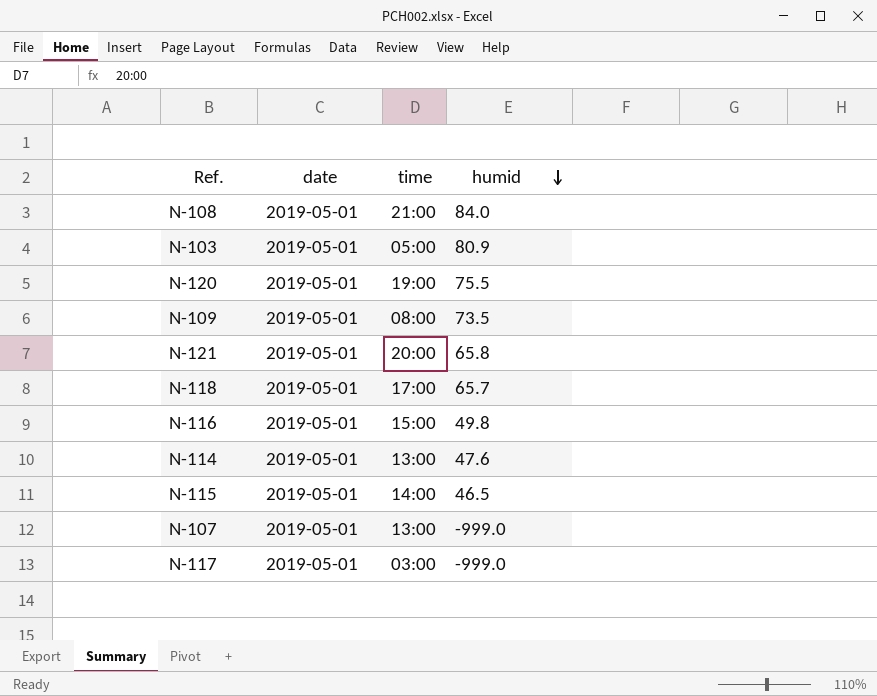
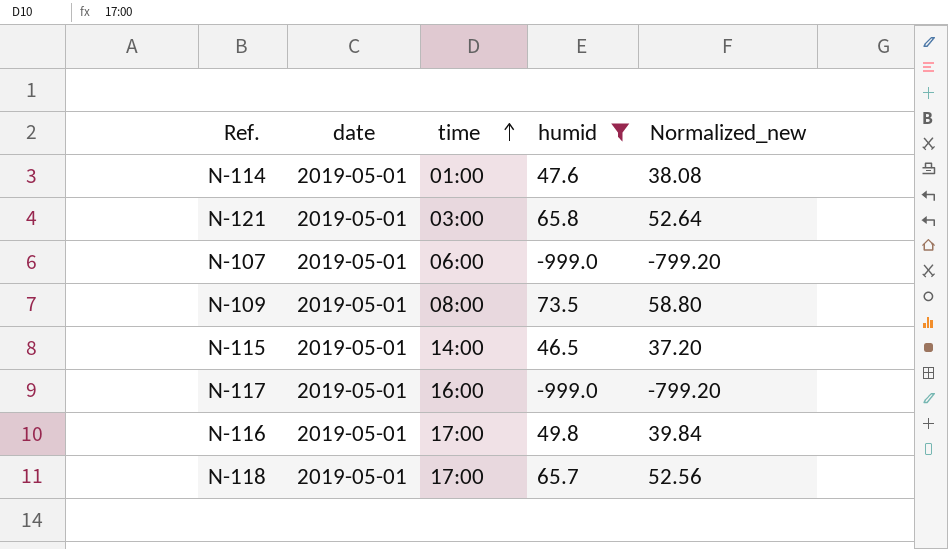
filter: none -> humid <= 73.5
row order: humid descending -> time ascending
column Normalized_new | formula: none -> [humid] * 0.8
N-114 | time: 13:00 -> 01:00
N-121 | time: 20:00 -> 03:00
N-107 | time: 13:00 -> 06:00
N-117 | time: 03:00 -> 16:00
N-116 | time: 15:00 -> 17:00

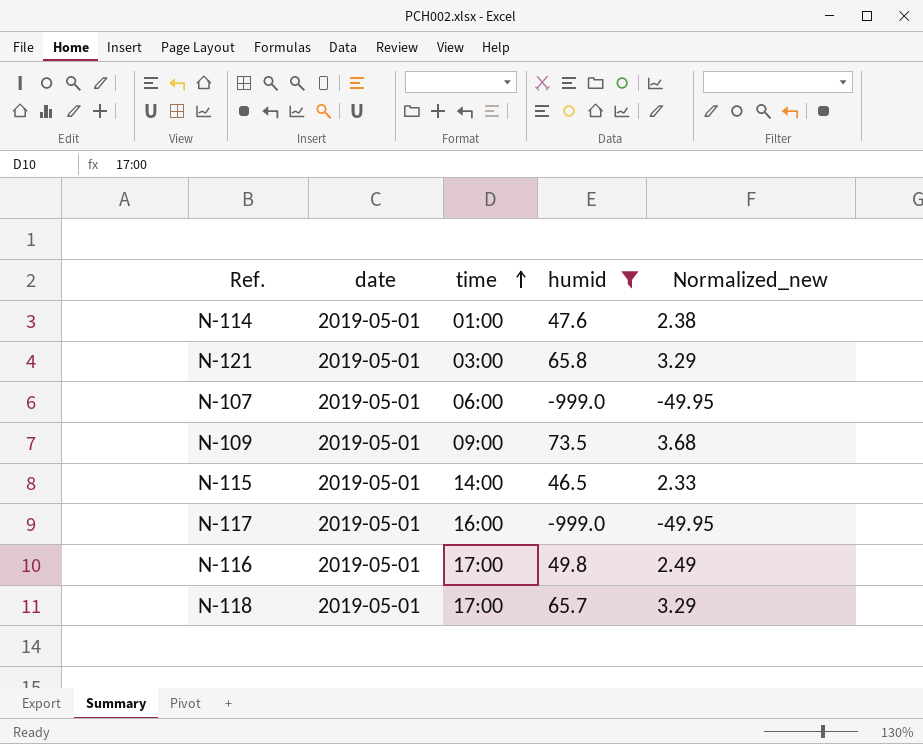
column Normalized_new | formula: [humid] * 0.8 -> [humid] * 0.05
N-109 | time: 08:00 -> 09:00

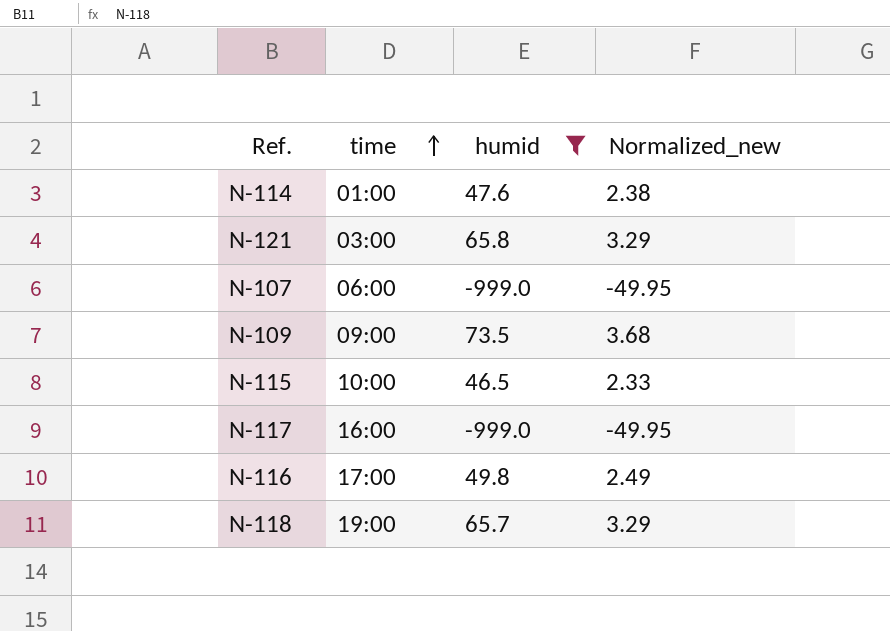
column date | position: 2 -> none
N-115 | time: 14:00 -> 10:00
N-118 | time: 17:00 -> 19:00

